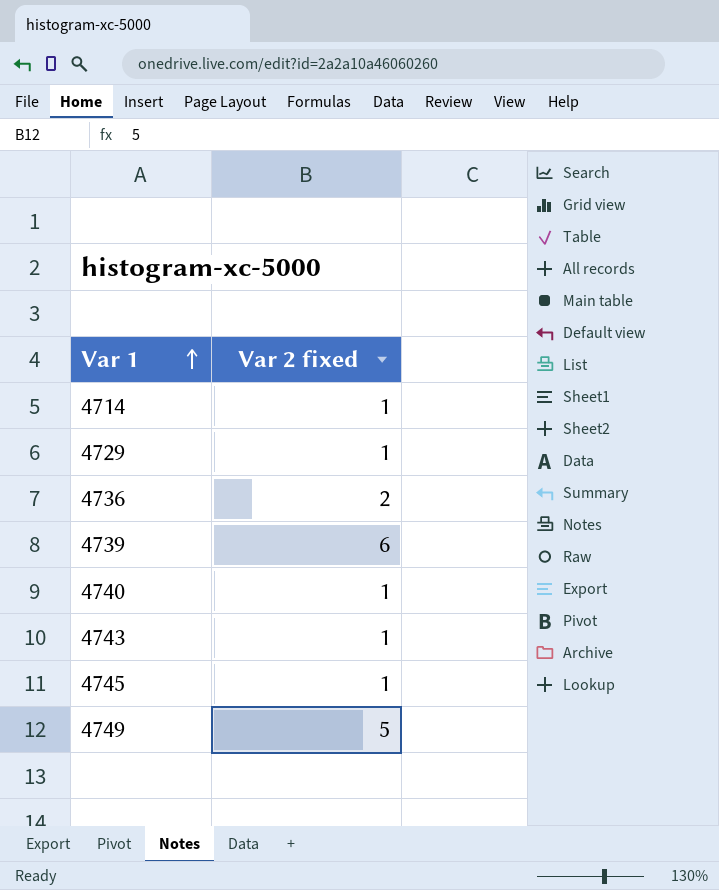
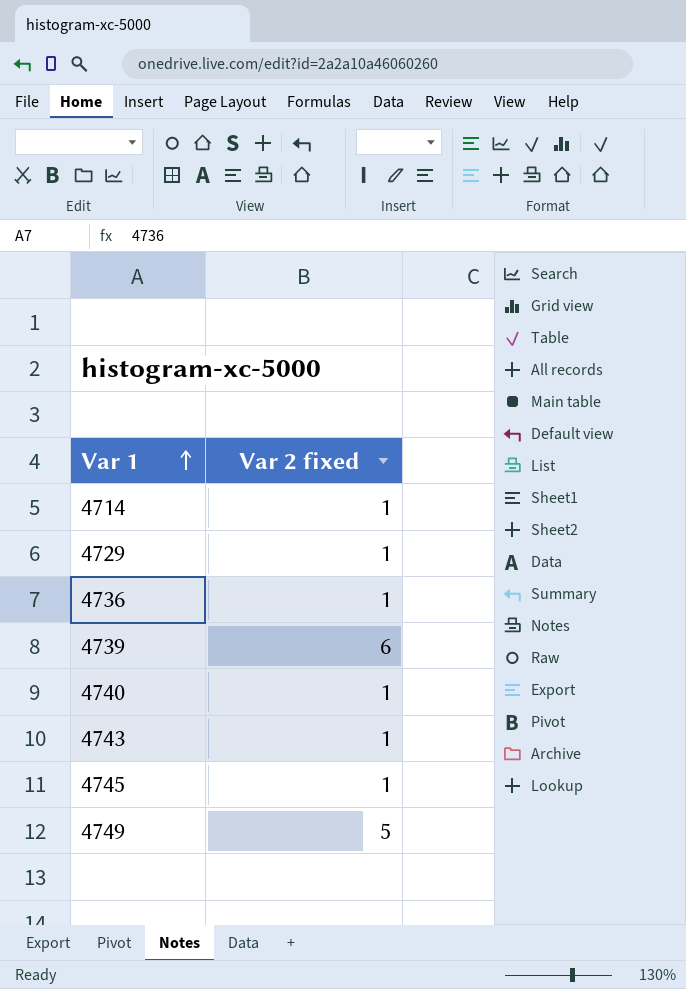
4736 | Var 2 fixed: 2 -> 1

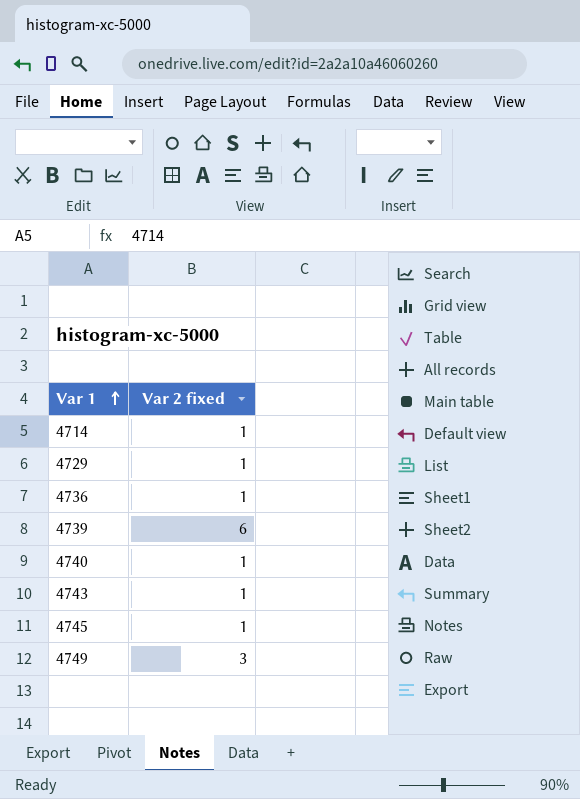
4749 | Var 2 fixed: 5 -> 3

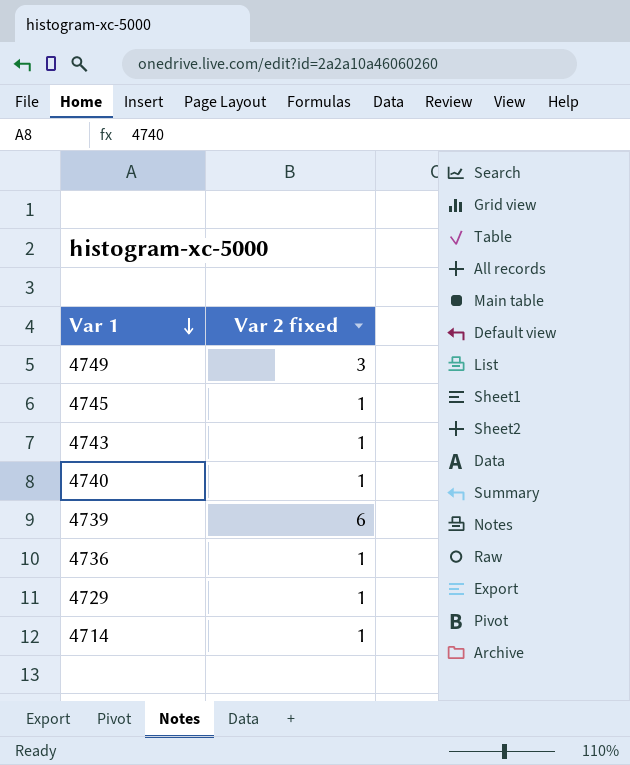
row order: Var 1 ascending -> Var 1 descending

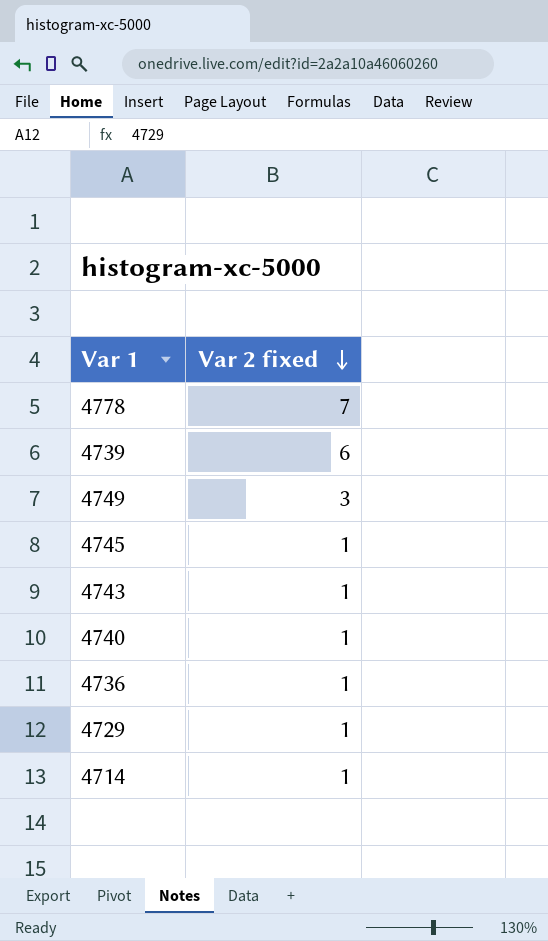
row order: Var 1 descending -> Var 2 fixed descending
row 4778: none -> 7

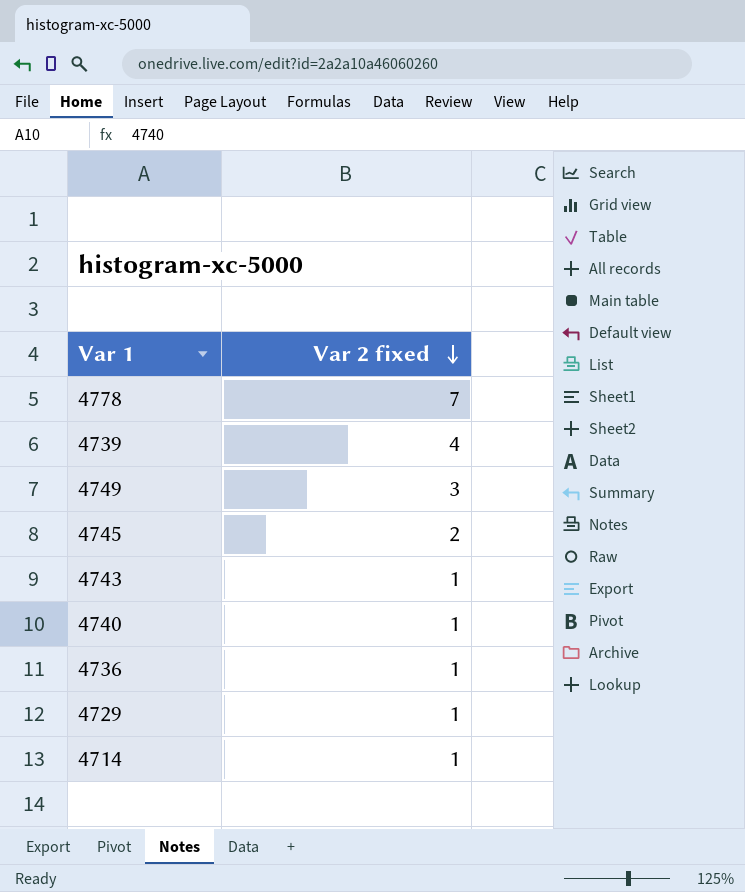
4739 | Var 2 fixed: 6 -> 4
4745 | Var 2 fixed: 1 -> 2

